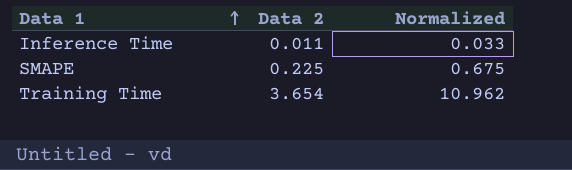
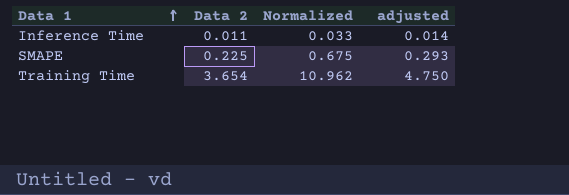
column adjusted | formula: none -> [Data 2] * 1.3

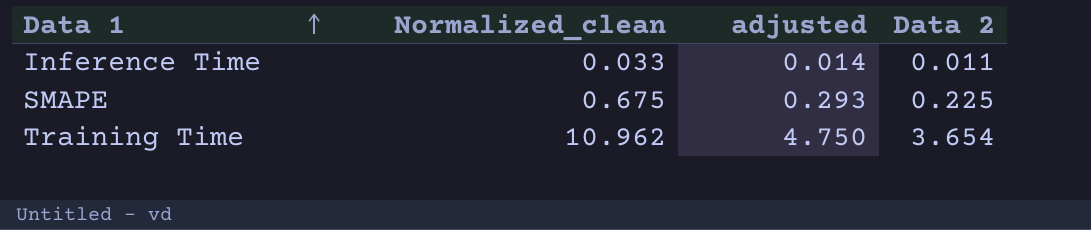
column name: Normalized -> Normalized_clean
column Data 2 | position: 2 -> 4

